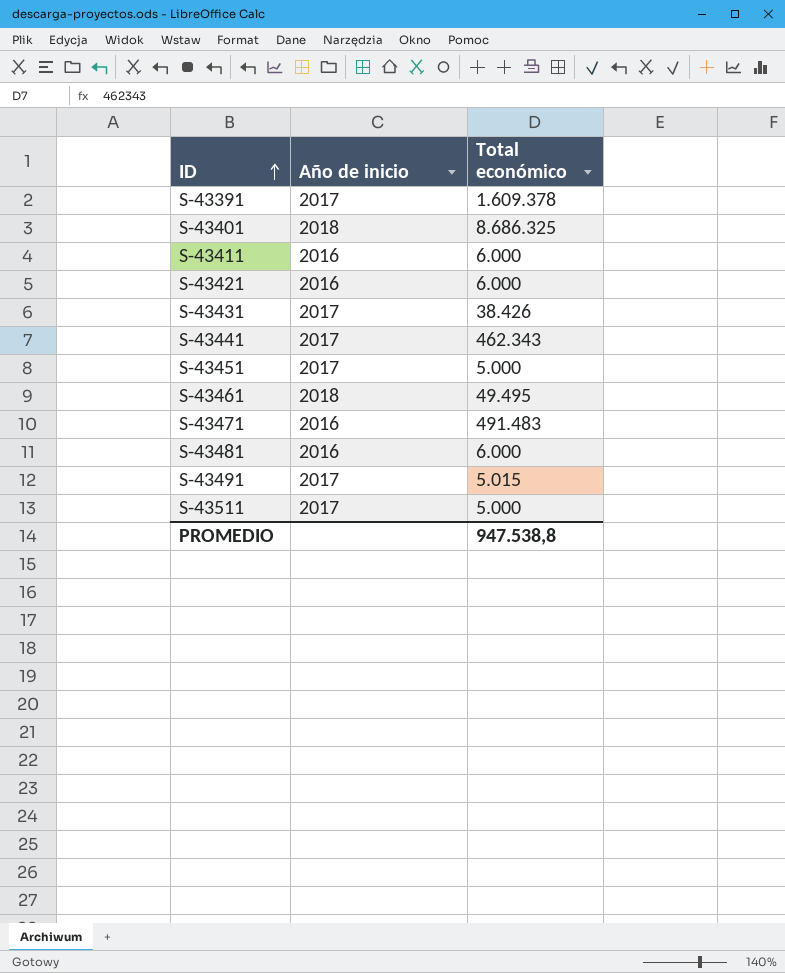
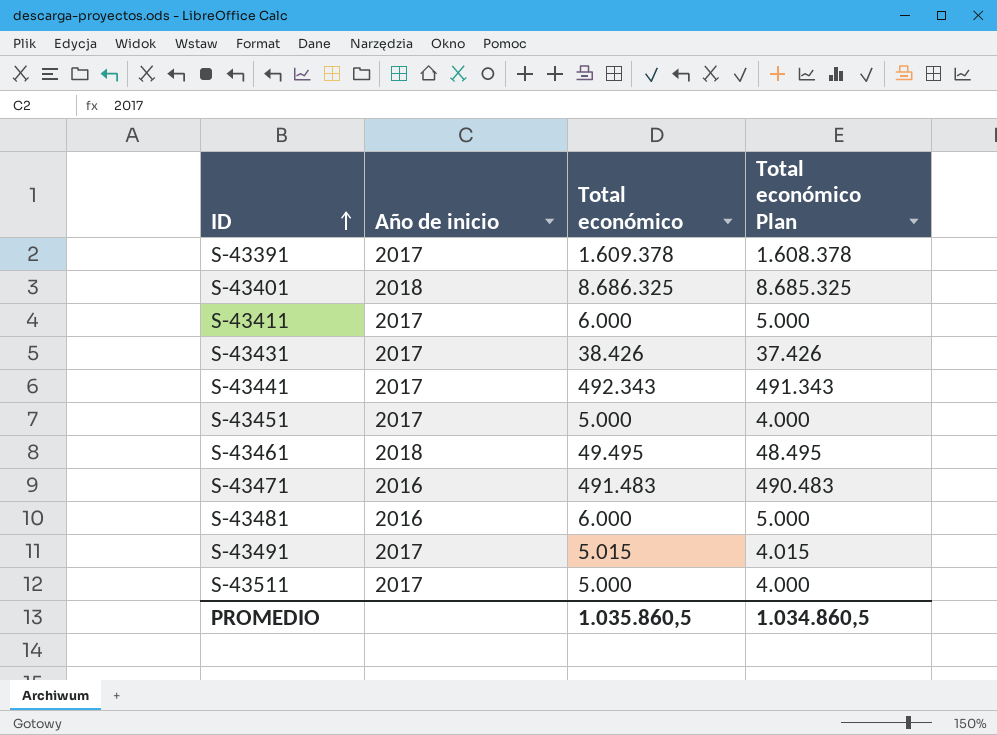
column Total económico Plan | formula: none -> [Total económico] - 1000
row S-43421: 2016 | 6.000 -> none
S-43411 | Año de inicio: 2016 -> 2017
S-43441 | Total económico: 462.343 -> 492.343
PROMEDIO | Total económico: 947.538,8 -> 1.035.860,5

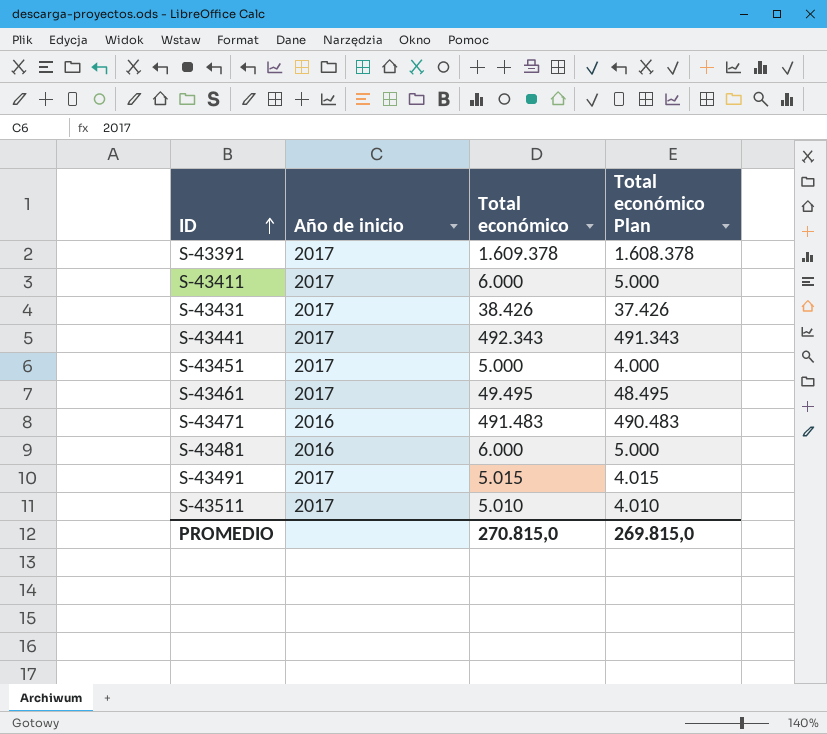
row S-43401: 2018 | 8.686.325 | 8.685.325 -> none
S-43461 | Año de inicio: 2018 -> 2017
S-43511 | Total económico: 5.000 -> 5.010
S-43511 | Total económico Plan: 4.000 -> 4.010
PROMEDIO | Total económico: 1.035.860,5 -> 270.815,0
PROMEDIO | Total económico Plan: 1.034.860,5 -> 269.815,0

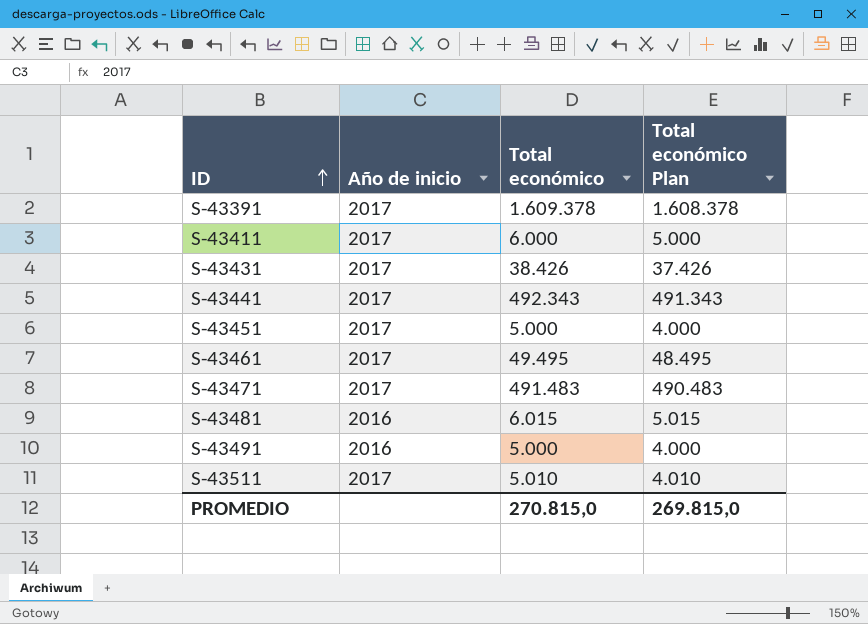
S-43471 | Año de inicio: 2016 -> 2017
S-43481 | Total económico: 6.000 -> 6.015
S-43481 | Total económico Plan: 5.000 -> 5.015
S-43491 | Año de inicio: 2017 -> 2016
S-43491 | Total económico: 5.015 -> 5.000
S-43491 | Total económico Plan: 4.015 -> 4.000

